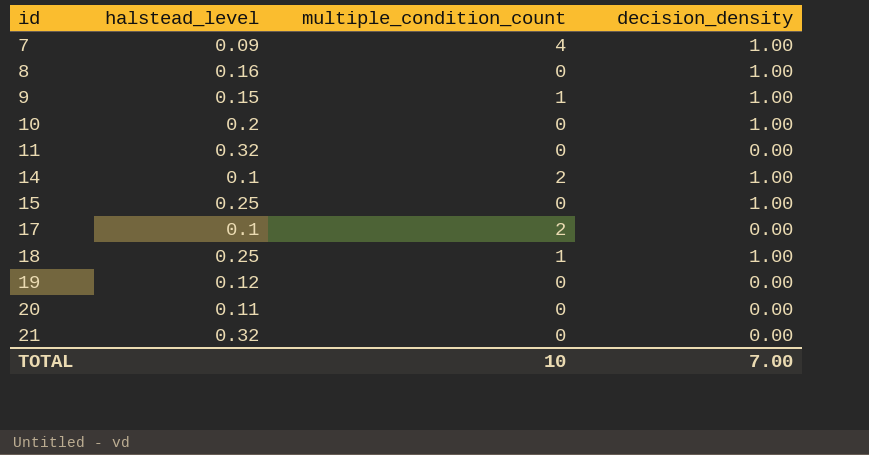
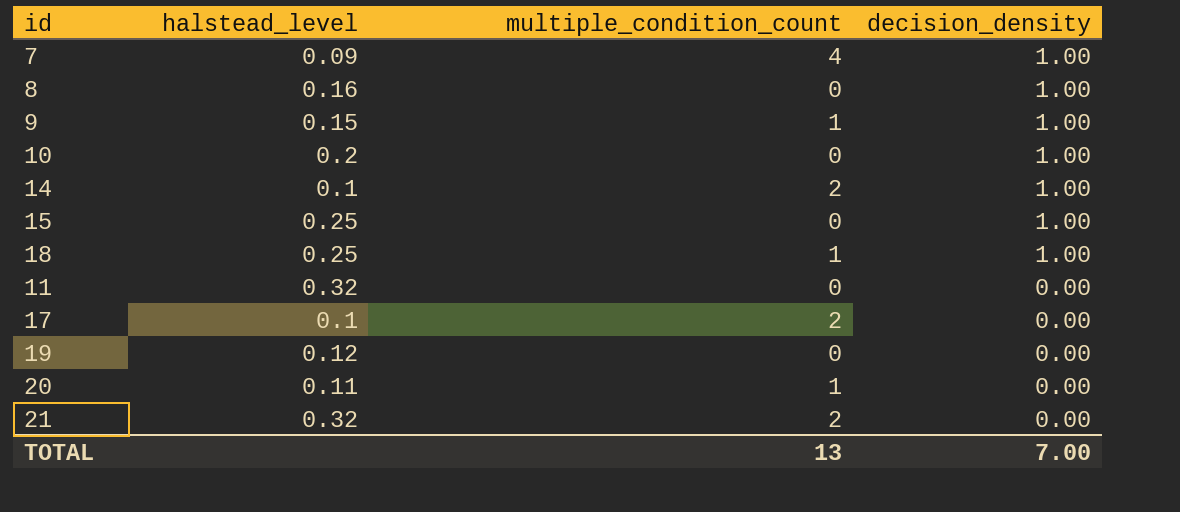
row order: id ascending -> decision_density descending
20 | multiple_condition_count: 0 -> 1
21 | multiple_condition_count: 0 -> 2
TOTAL | multiple_condition_count: 10 -> 13

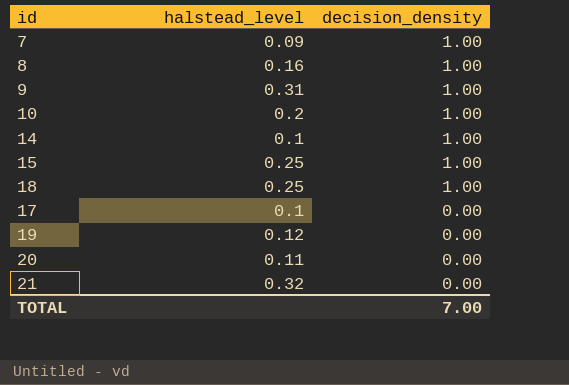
column multiple_condition_count | position: 3 -> none
row 11: 0.32 | 0 | 0.00 -> none
9 | halstead_level: 0.15 -> 0.31

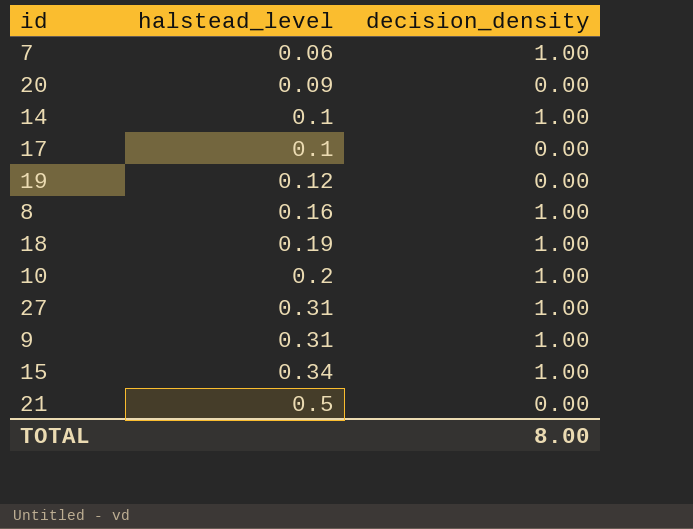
row order: decision_density descending -> halstead_level ascending
7 | halstead_level: 0.09 -> 0.06
20 | halstead_level: 0.11 -> 0.09
18 | halstead_level: 0.25 -> 0.19
row 27: none -> 0.31 | 1.00
15 | halstead_level: 0.25 -> 0.34
21 | halstead_level: 0.32 -> 0.5
TOTAL | decision_density: 7.00 -> 8.00

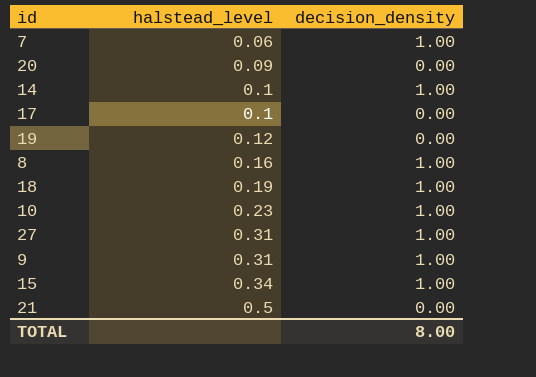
10 | halstead_level: 0.2 -> 0.23

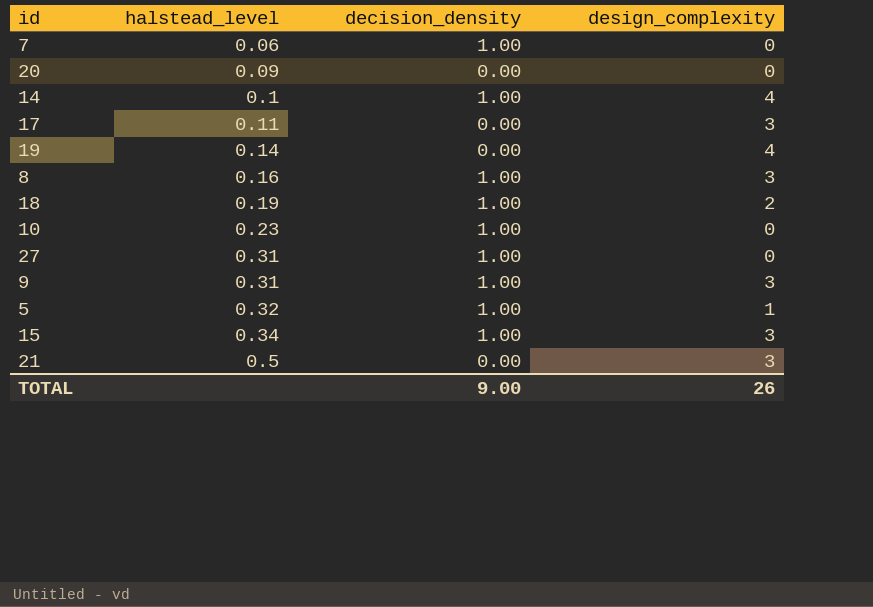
column design_complexity | position: none -> 4
17 | halstead_level: 0.1 -> 0.11
19 | halstead_level: 0.12 -> 0.14
row 5: none -> 0.32 | 1.00 | 1
TOTAL | decision_density: 8.00 -> 9.00

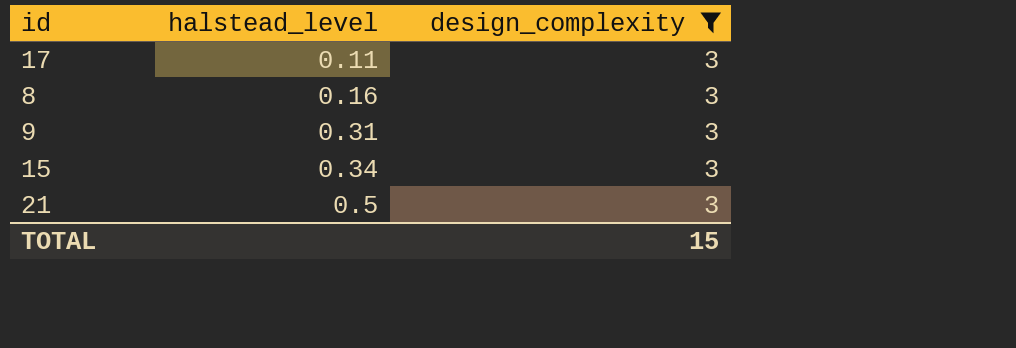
filter: none -> design_complexity = 3
column decision_density | position: 3 -> none
TOTAL | design_complexity: 26 -> 15

